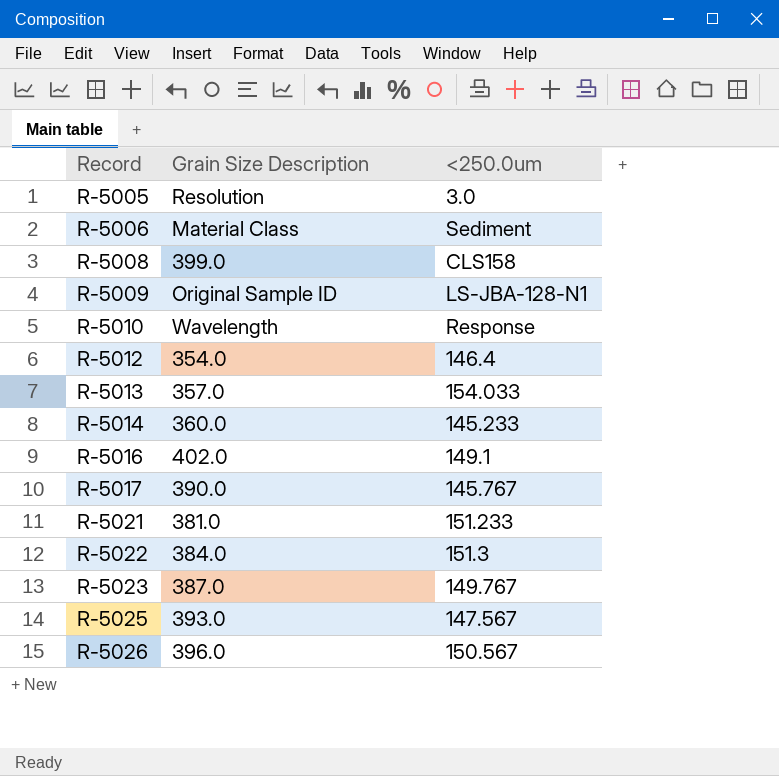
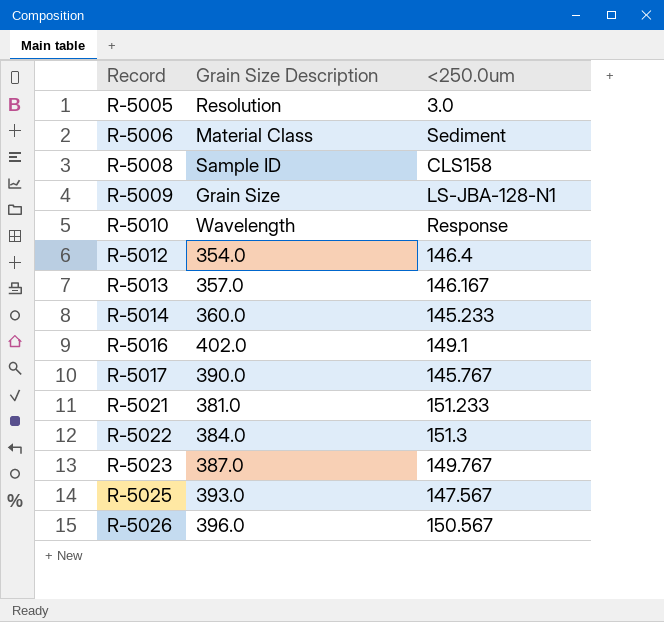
R-5008 | Grain Size Description: 399.0 -> Sample ID
R-5009 | Grain Size Description: Original Sample ID -> Grain Size
R-5013 | <250.0um: 154.033 -> 146.167

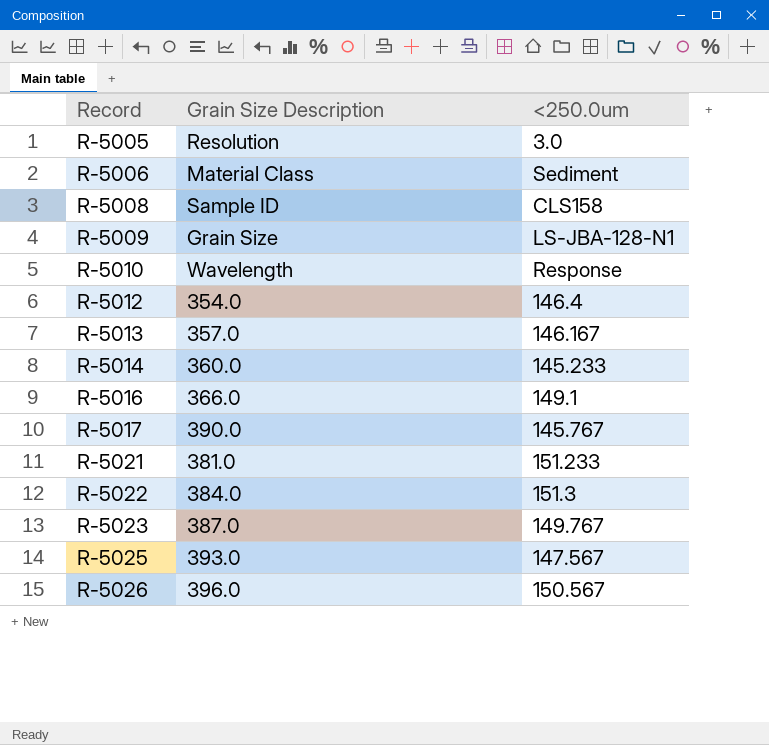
R-5016 | Grain Size Description: 402.0 -> 366.0

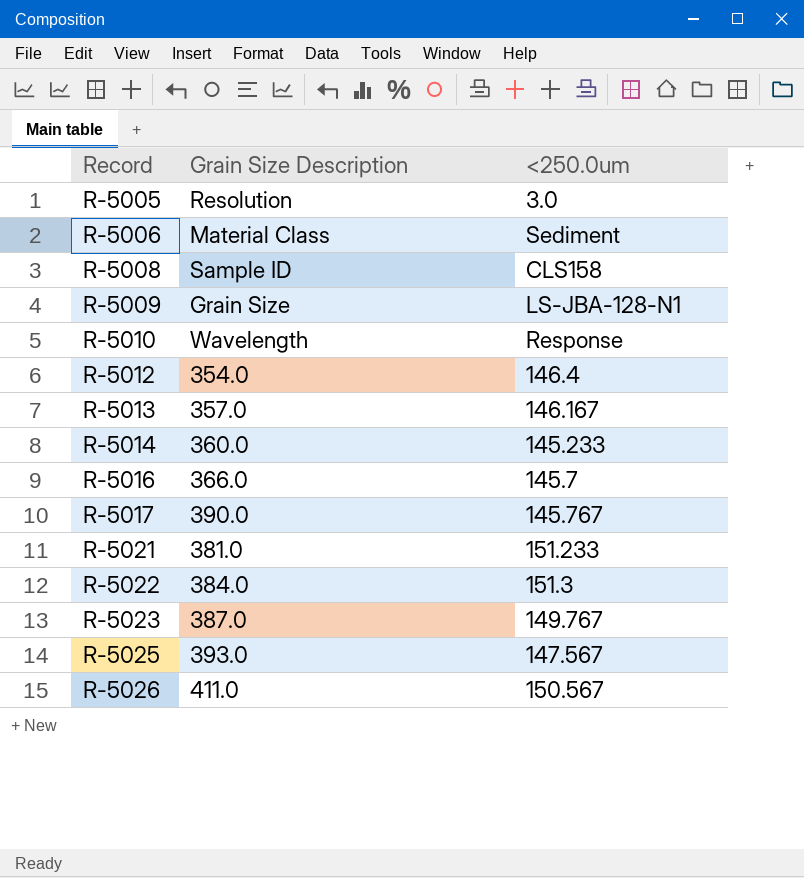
R-5016 | <250.0um: 149.1 -> 145.7
R-5026 | Grain Size Description: 396.0 -> 411.0

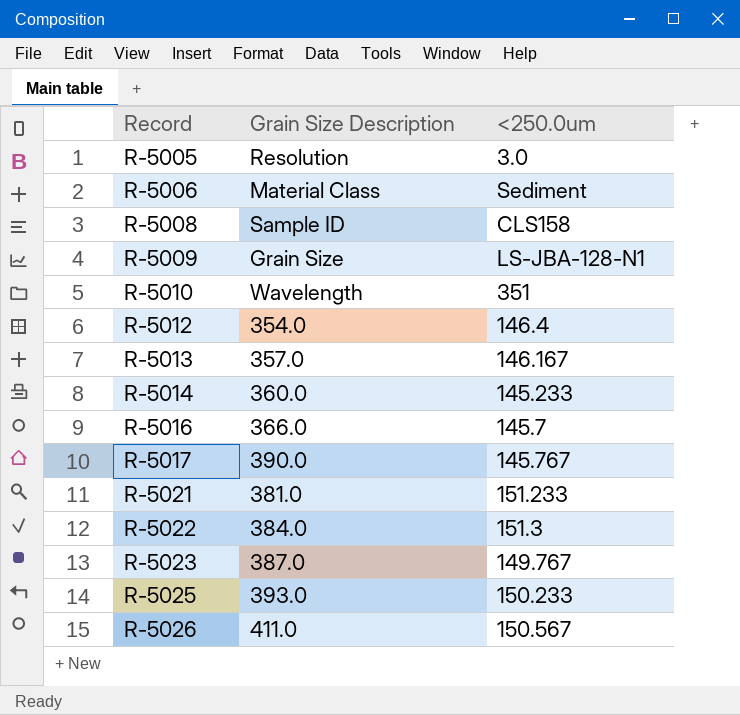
R-5010 | <250.0um: Response -> 351
R-5025 | <250.0um: 147.567 -> 150.233

